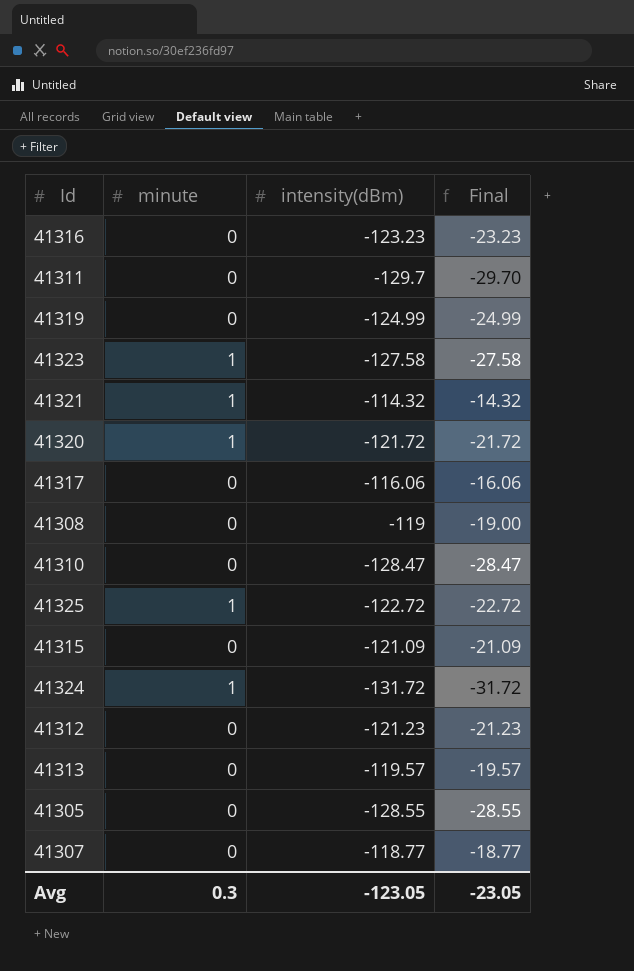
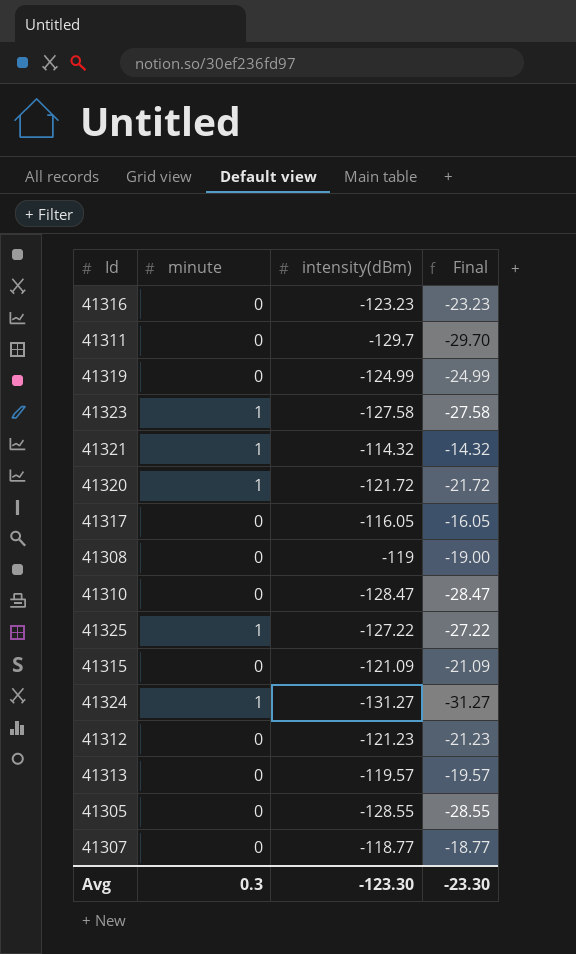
41317 | intensity(dBm): -116.06 -> -116.05
41317 | Final: -16.06 -> -16.05
41325 | intensity(dBm): -122.72 -> -127.22
41325 | Final: -22.72 -> -27.22
41324 | intensity(dBm): -131.72 -> -131.27
41324 | Final: -31.72 -> -31.27
Avg | intensity(dBm): -123.05 -> -123.30
Avg | Final: -23.05 -> -23.30

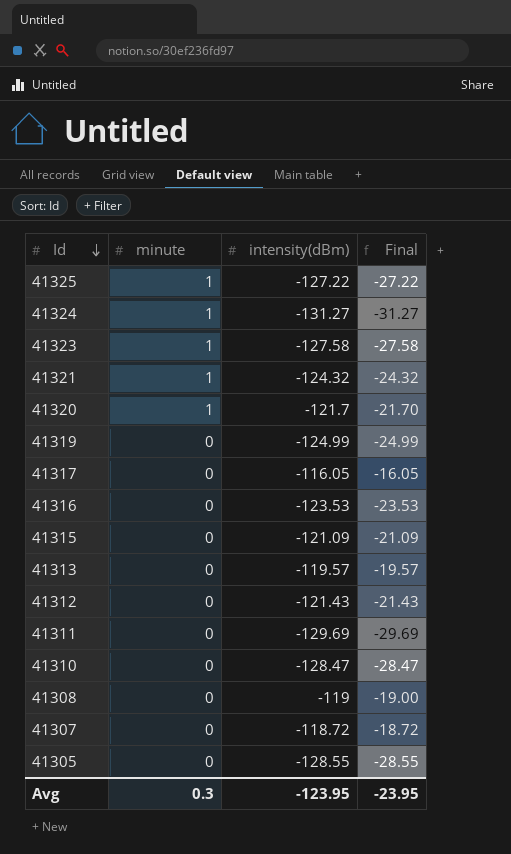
row order: none -> Id descending
41321 | intensity(dBm): -114.32 -> -124.32
41321 | Final: -14.32 -> -24.32
41320 | intensity(dBm): -121.72 -> -121.7
41320 | Final: -21.72 -> -21.70
41316 | intensity(dBm): -123.23 -> -123.53
41316 | Final: -23.23 -> -23.53
41312 | intensity(dBm): -121.23 -> -121.43
41312 | Final: -21.23 -> -21.43
41311 | intensity(dBm): -129.7 -> -129.69
41311 | Final: -29.70 -> -29.69
41307 | intensity(dBm): -118.77 -> -118.72
41307 | Final: -18.77 -> -18.72
Avg | intensity(dBm): -123.30 -> -123.95
Avg | Final: -23.30 -> -23.95

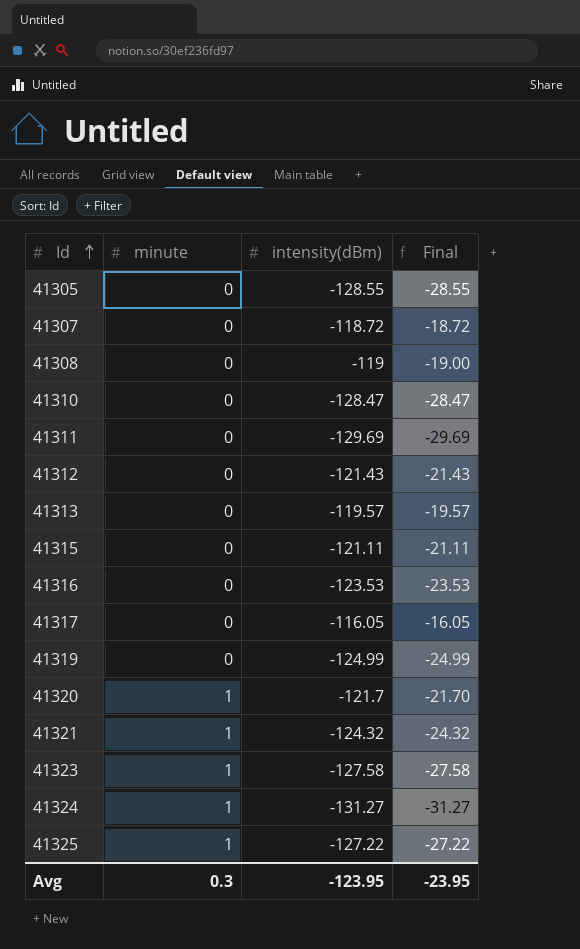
row order: Id descending -> Id ascending
41315 | intensity(dBm): -121.09 -> -121.11
41315 | Final: -21.09 -> -21.11

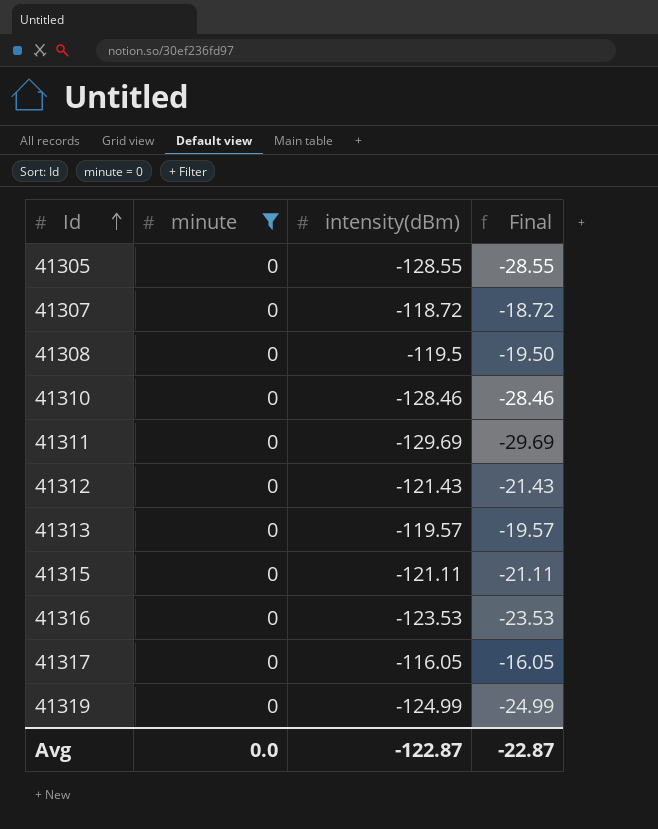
filter: none -> minute = 0
41308 | intensity(dBm): -119 -> -119.5
41308 | Final: -19.00 -> -19.50
41310 | intensity(dBm): -128.47 -> -128.46
41310 | Final: -28.47 -> -28.46
Avg | minute: 0.3 -> 0.0
Avg | intensity(dBm): -123.95 -> -122.87
Avg | Final: -23.95 -> -22.87

